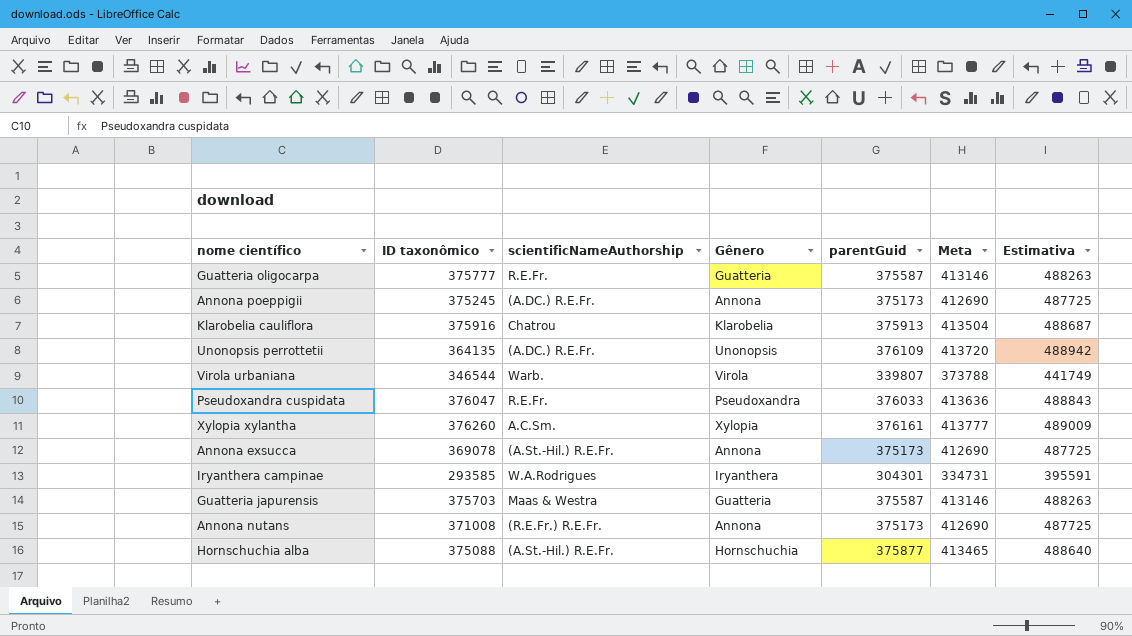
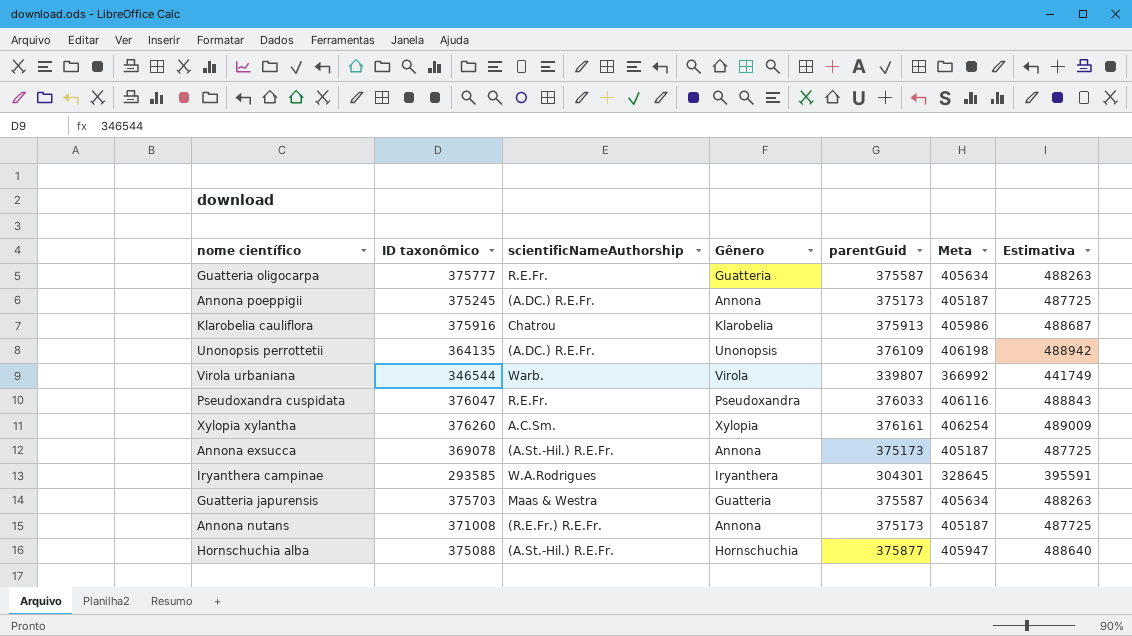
column Meta | formula: [parentGuid] * 1,1 -> [parentGuid] * 1,08

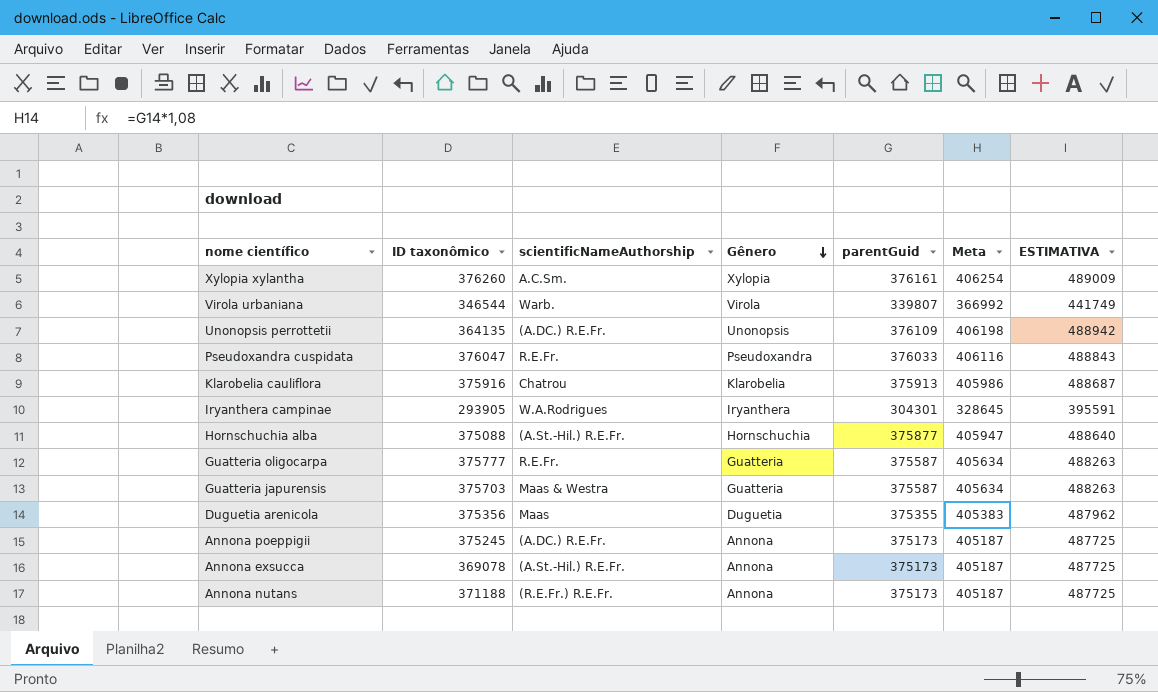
row order: none -> Gênero descending
column name: Estimativa -> ESTIMATIVA
Iryanthera campinae | ID taxonômico: 293585 -> 293905
row Duguetia arenicola: none -> 375356 | Maas | Duguetia | 375355 | 405383 | 487962
Annona nutans | ID taxonômico: 371008 -> 371188

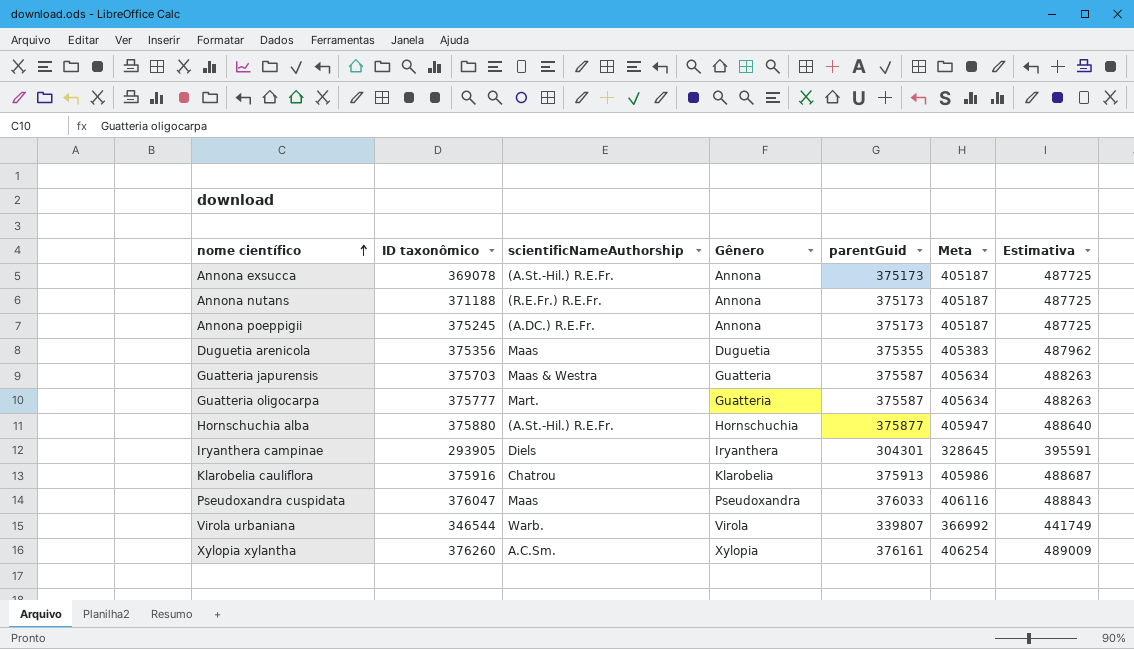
row order: Gênero descending -> nome científico ascending
column name: ESTIMATIVA -> Estimativa
row Unonopsis perrottetii: 364135 | (A.DC.) R.E.Fr. | Unonopsis | 376109 | 406198 | 488942 -> none
Guatteria oligocarpa | scientificNameAuthorship: R.E.Fr. -> Mart.
Hornschuchia alba | ID taxonômico: 375088 -> 375880
Iryanthera campinae | scientificNameAuthorship: W.A.Rodrigues -> Diels
Pseudoxandra cuspidata | scientificNameAuthorship: R.E.Fr. -> Maas

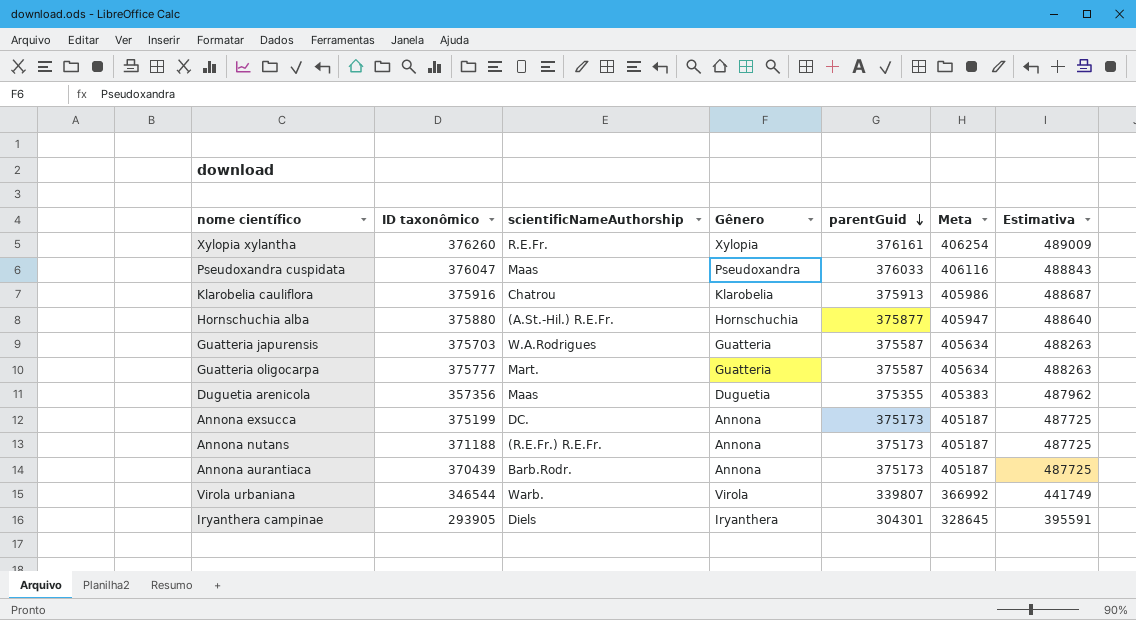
row order: nome científico ascending -> parentGuid descending
row Annona poeppigii: 375245 | (A.DC.) R.E.Fr. | Annona | 375173 | 405187 | 487725 -> none
Xylopia xylantha | scientificNameAuthorship: A.C.Sm. -> R.E.Fr.
Guatteria japurensis | scientificNameAuthorship: Maas & Westra -> W.A.Rodrigues
Duguetia arenicola | ID taxonômico: 375356 -> 357356
Annona exsucca | ID taxonômico: 369078 -> 375199
Annona exsucca | scientificNameAuthorship: (A.St.-Hil.) R.E.Fr. -> DC.
row Annona aurantiaca: none -> 370439 | Barb.Rodr. | Annona | 375173 | 405187 | 487725

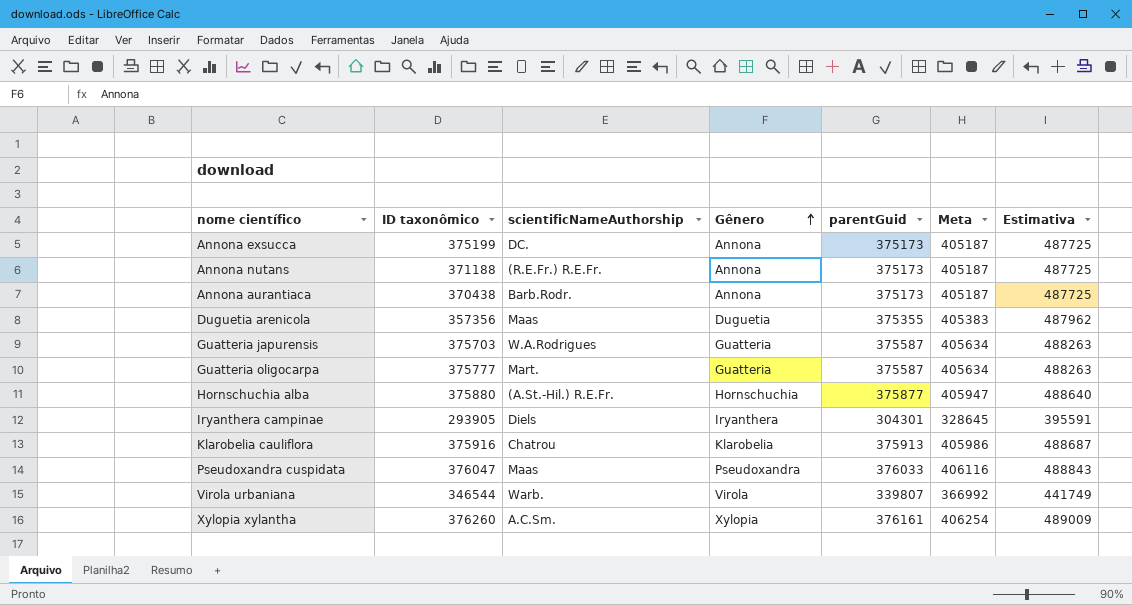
row order: parentGuid descending -> Gênero ascending
Annona aurantiaca | ID taxonômico: 370439 -> 370438
Xylopia xylantha | scientificNameAuthorship: R.E.Fr. -> A.C.Sm.

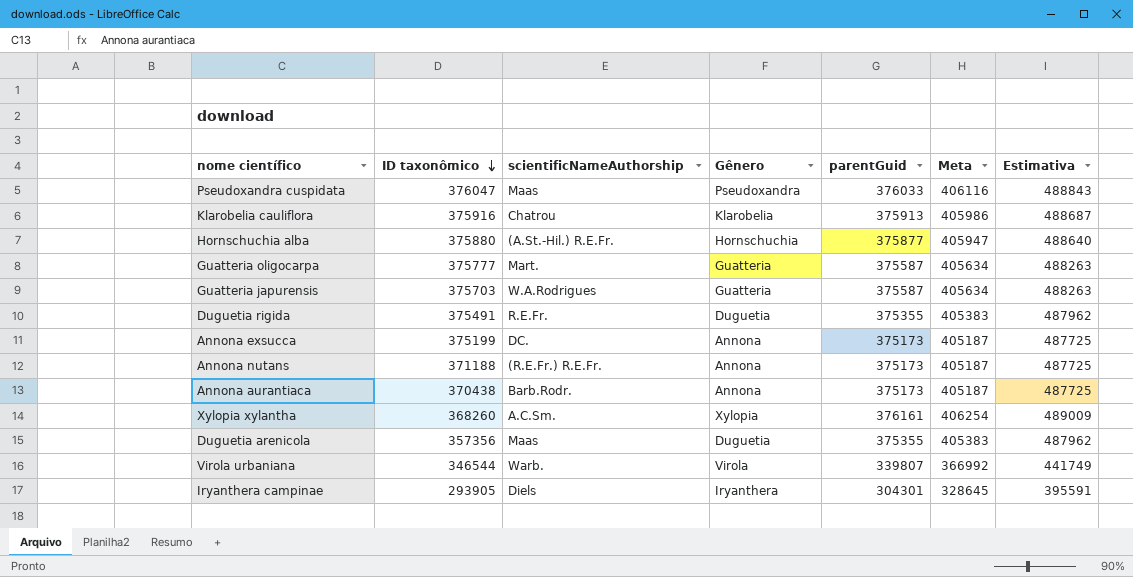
row order: Gênero ascending -> ID taxonômico descending
row Duguetia rigida: none -> 375491 | R.E.Fr. | Duguetia | 375355 | 405383 | 487962
Xylopia xylantha | ID taxonômico: 376260 -> 368260

